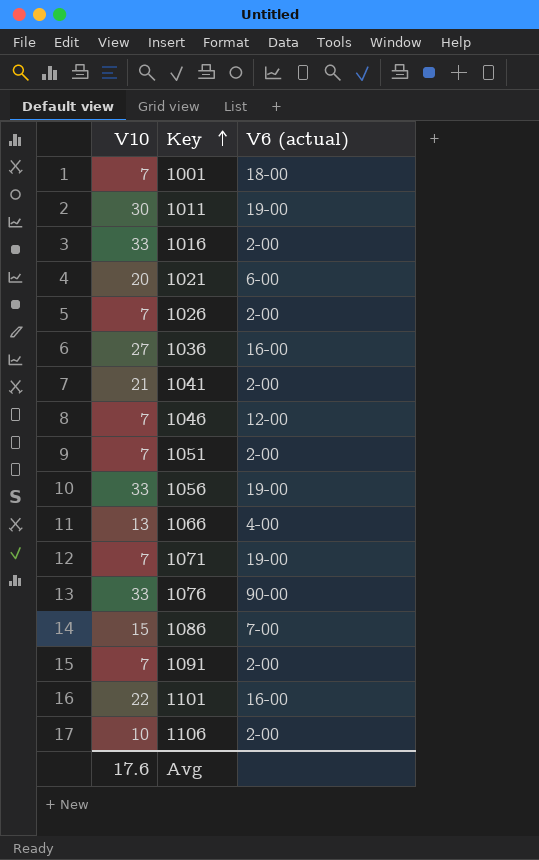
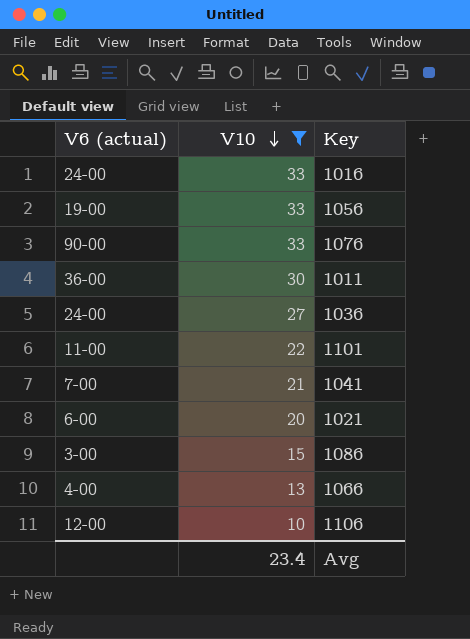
filter: none -> V10 != 7
row order: Key ascending -> V10 descending
column V6 (actual) | position: 3 -> 1
1016 | V6 (actual): 2-00 -> 24-00
1011 | V6 (actual): 19-00 -> 36-00
1036 | V6 (actual): 16-00 -> 24-00
1101 | V6 (actual): 16-00 -> 11-00
1041 | V6 (actual): 2-00 -> 7-00
1086 | V6 (actual): 7-00 -> 3-00
1106 | V6 (actual): 2-00 -> 12-00
Avg | V10: 17.6 -> 23.4

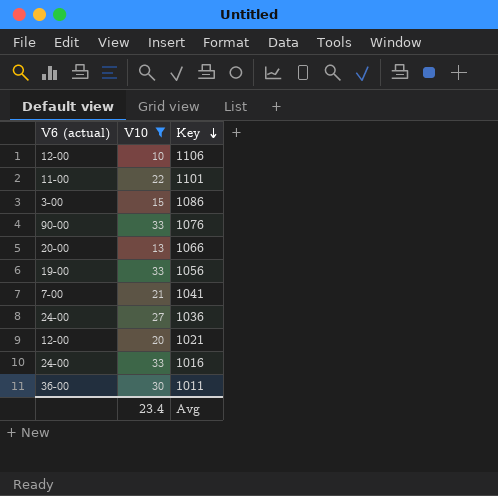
row order: V10 descending -> Key descending
1066 | V6 (actual): 4-00 -> 20-00
1021 | V6 (actual): 6-00 -> 12-00

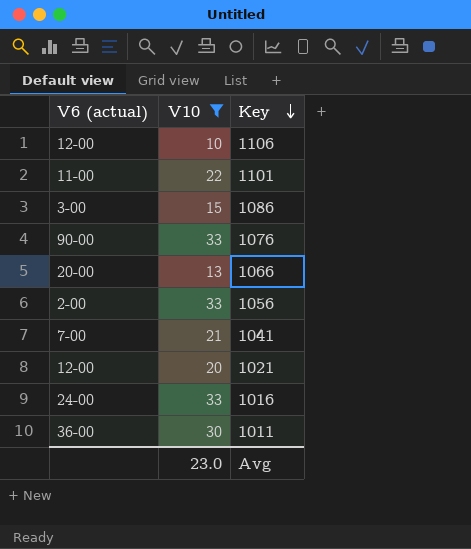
row 1036: 24-00 | 27 -> none
1056 | V6 (actual): 19-00 -> 2-00
Avg | V10: 23.4 -> 23.0

